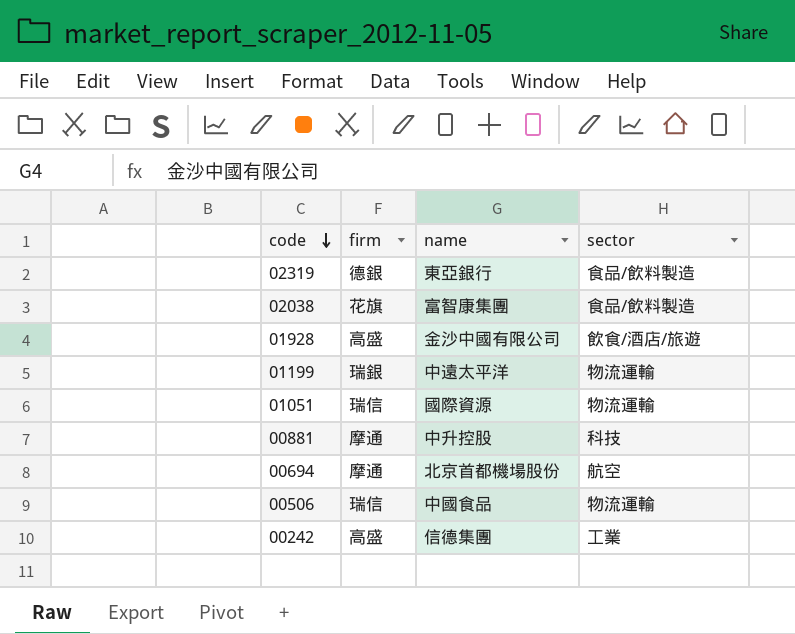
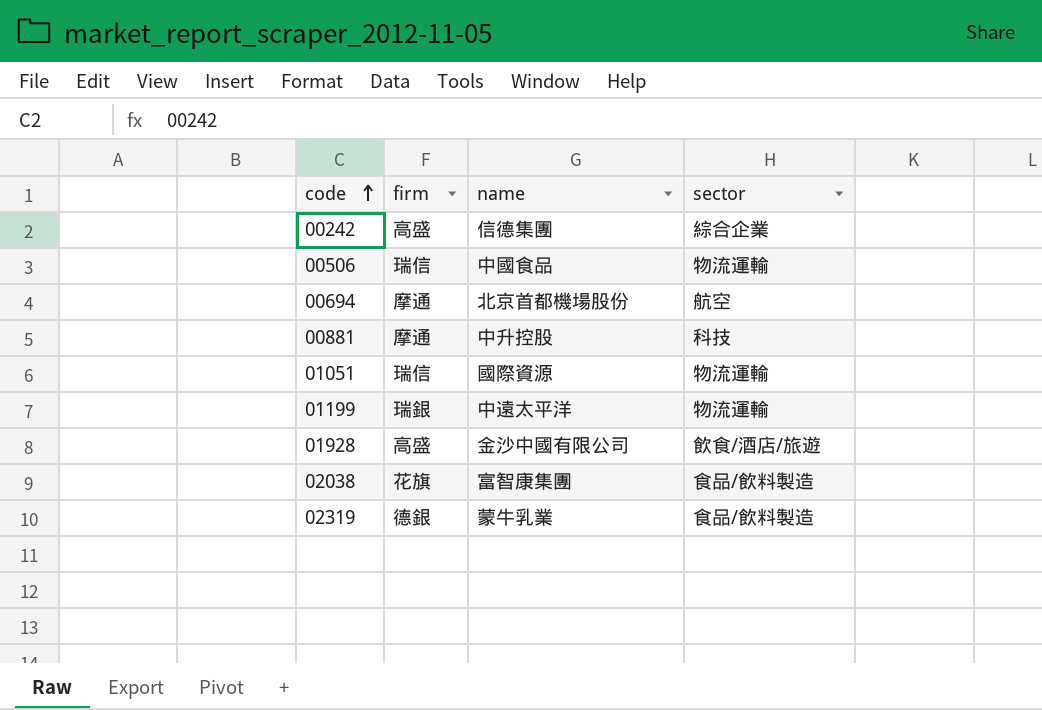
row order: code descending -> code ascending
00242 | sector: 工業 -> 綜合企業
02319 | name: 東亞銀行 -> 蒙牛乳業

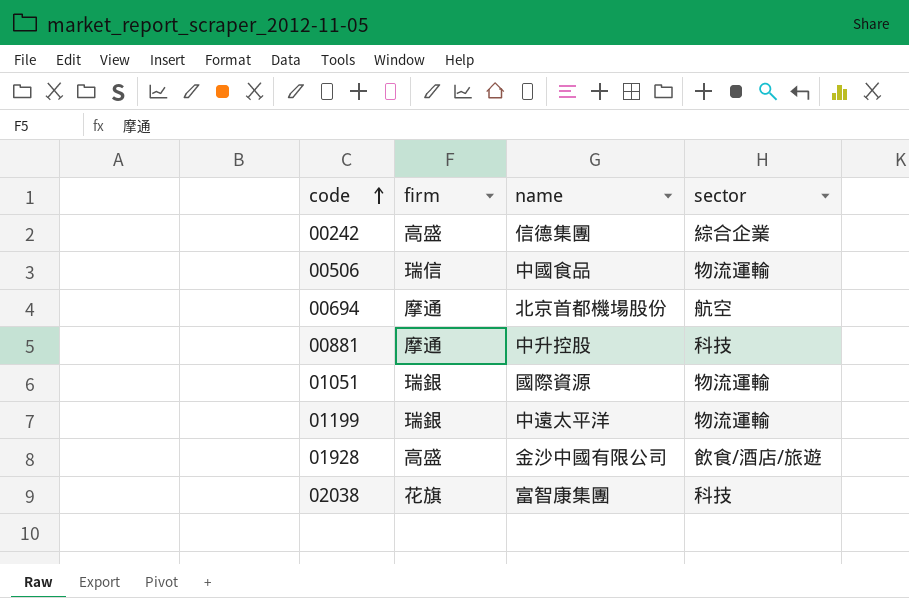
row 02319: 德銀 | 蒙牛乳業 | 食品/飲料製造 -> none
01051 | firm: 瑞信 -> 瑞銀
02038 | sector: 食品/飲料製造 -> 科技

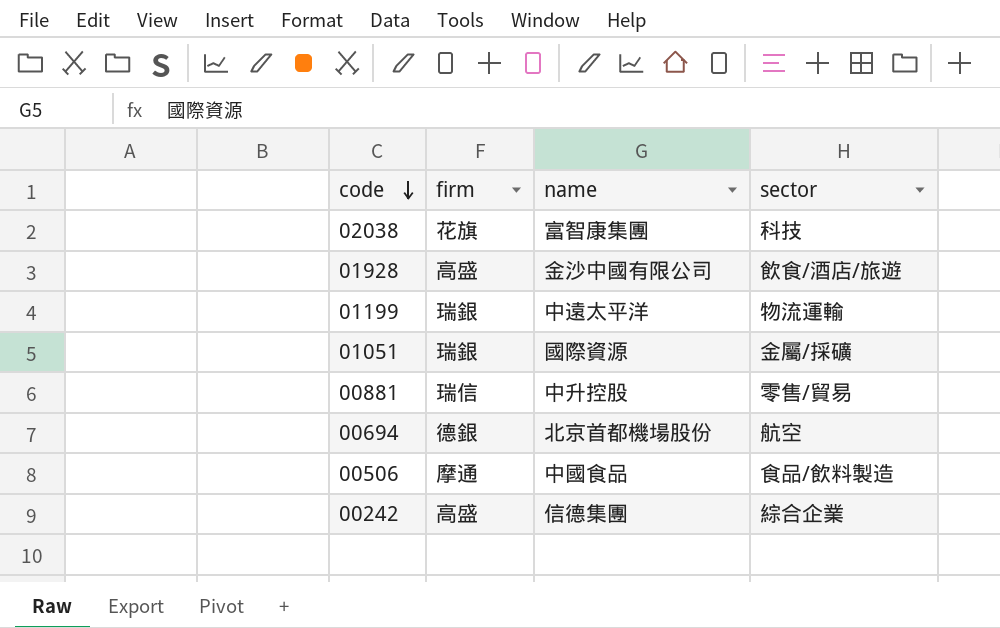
row order: code ascending -> code descending
01051 | sector: 物流運輸 -> 金屬/採礦
00881 | firm: 摩通 -> 瑞信
00881 | sector: 科技 -> 零售/貿易
00694 | firm: 摩通 -> 德銀
00506 | firm: 瑞信 -> 摩通
00506 | sector: 物流運輸 -> 食品/飲料製造

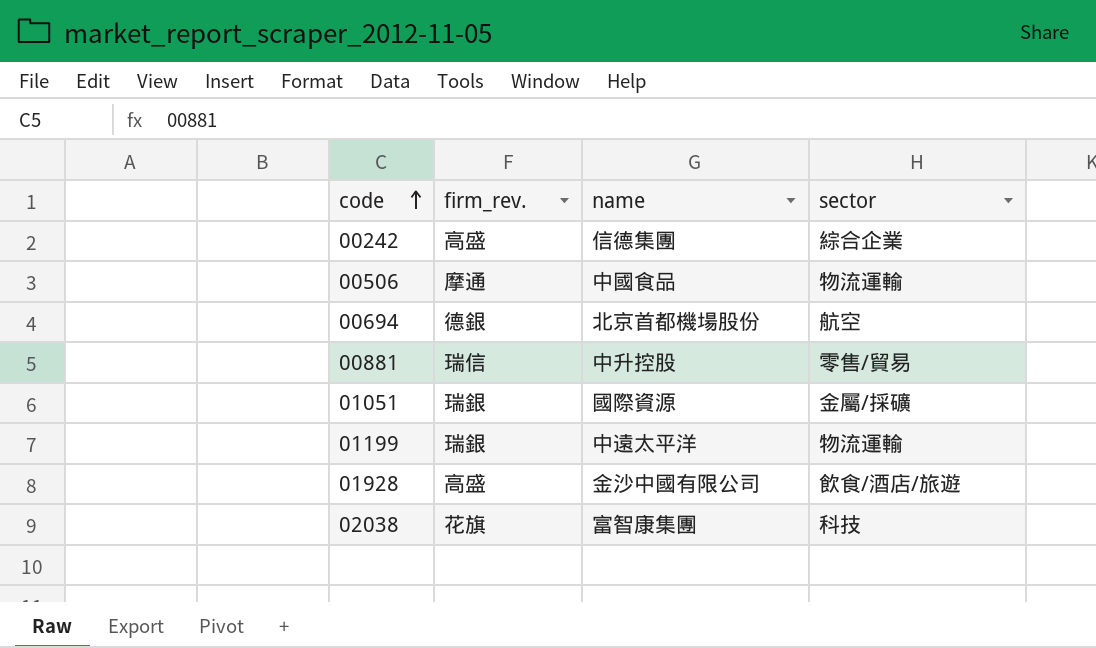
row order: code descending -> code ascending
column name: firm -> firm_rev.
00506 | sector: 食品/飲料製造 -> 物流運輸

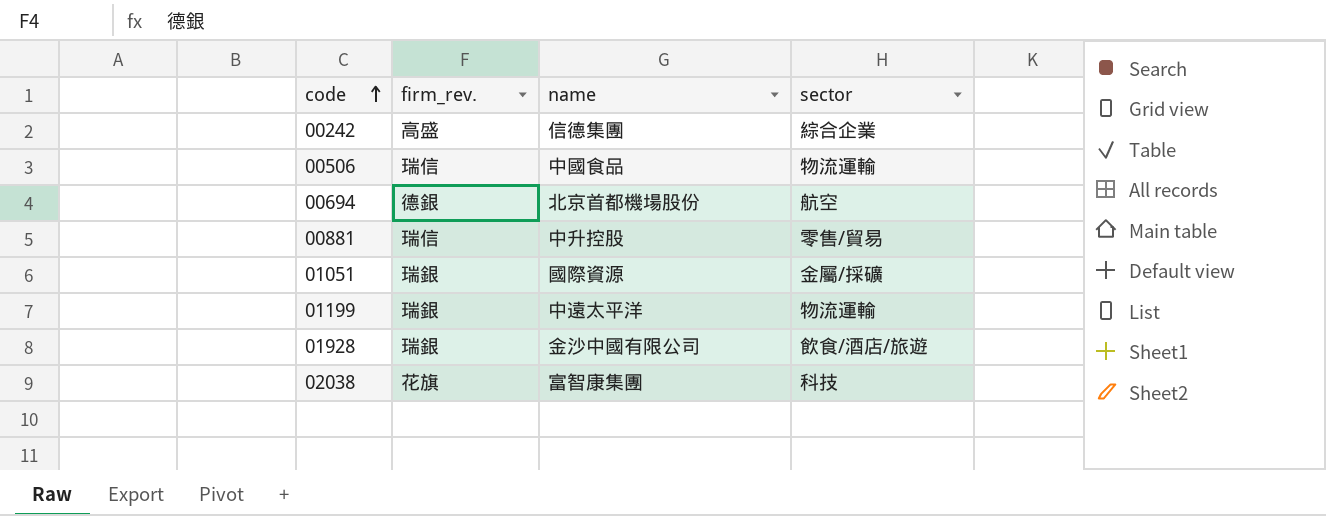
00506 | firm_rev.: 摩通 -> 瑞信
01928 | firm_rev.: 高盛 -> 瑞銀

